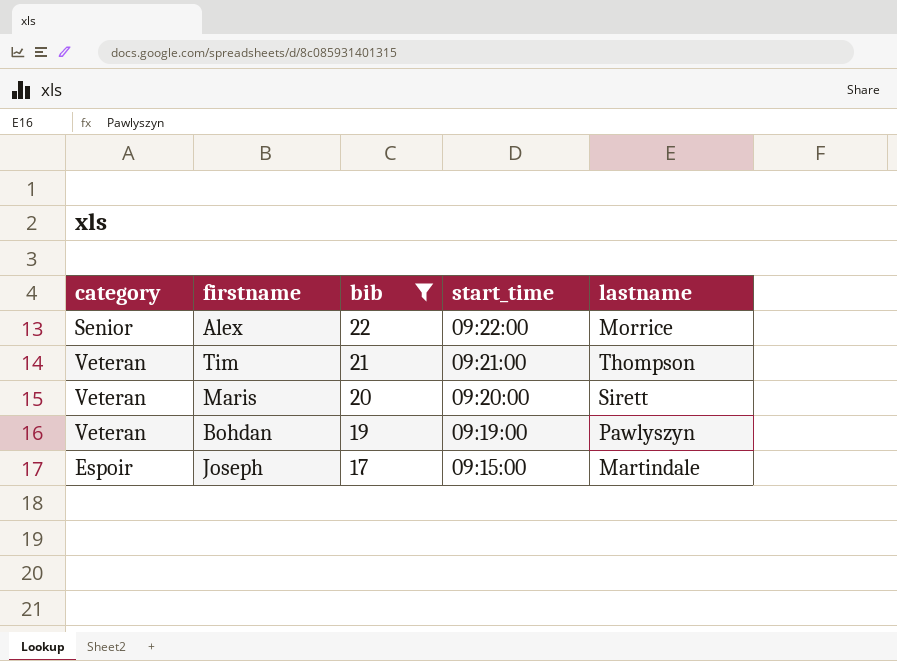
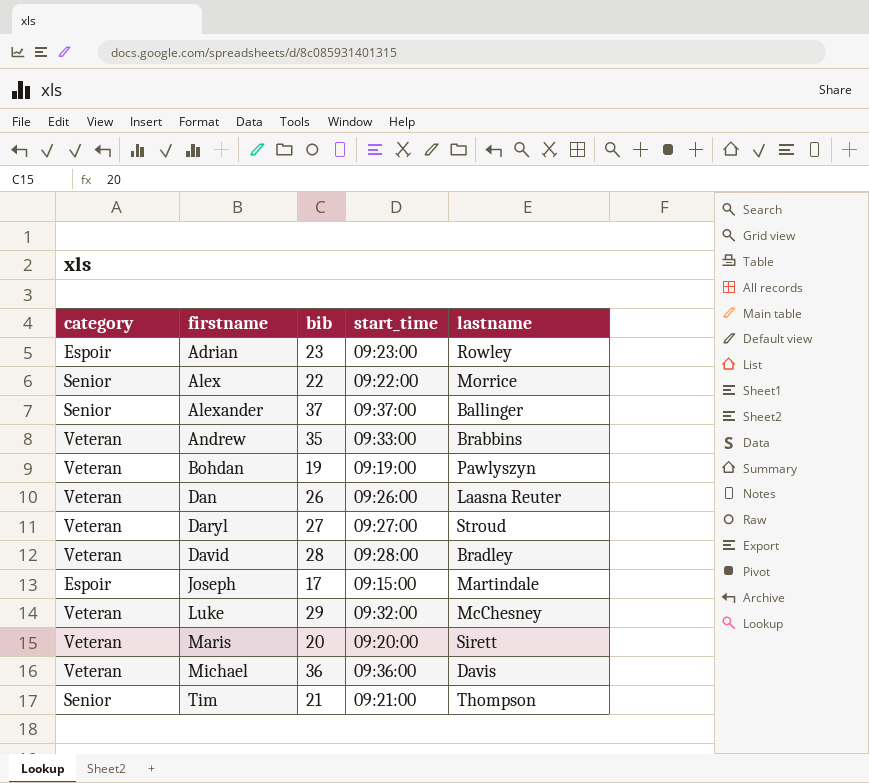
filter: bib <= 22 -> none
row order: bib descending -> firstname ascending
Tim | category: Veteran -> Senior

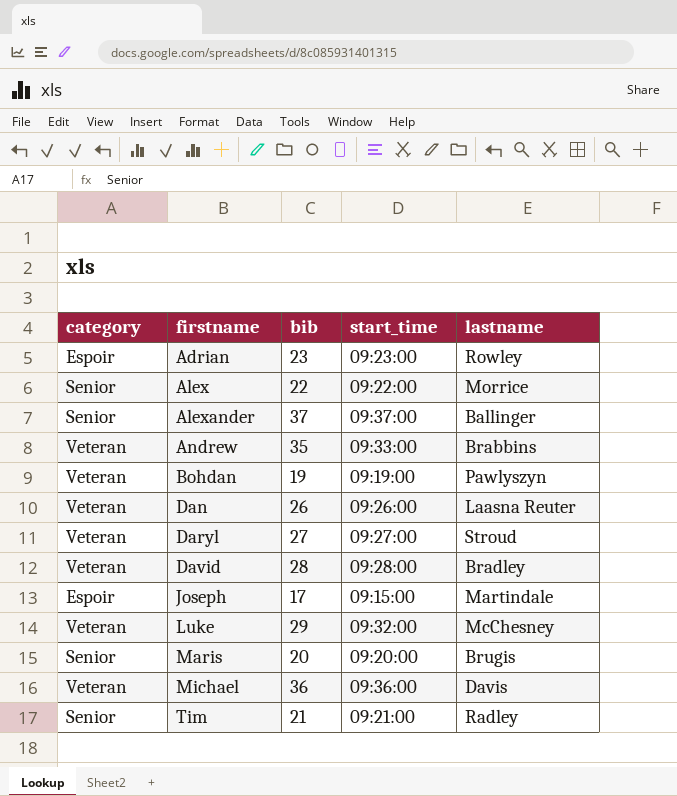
Maris | category: Veteran -> Senior
Maris | lastname: Sirett -> Brugis
Tim | lastname: Thompson -> Radley

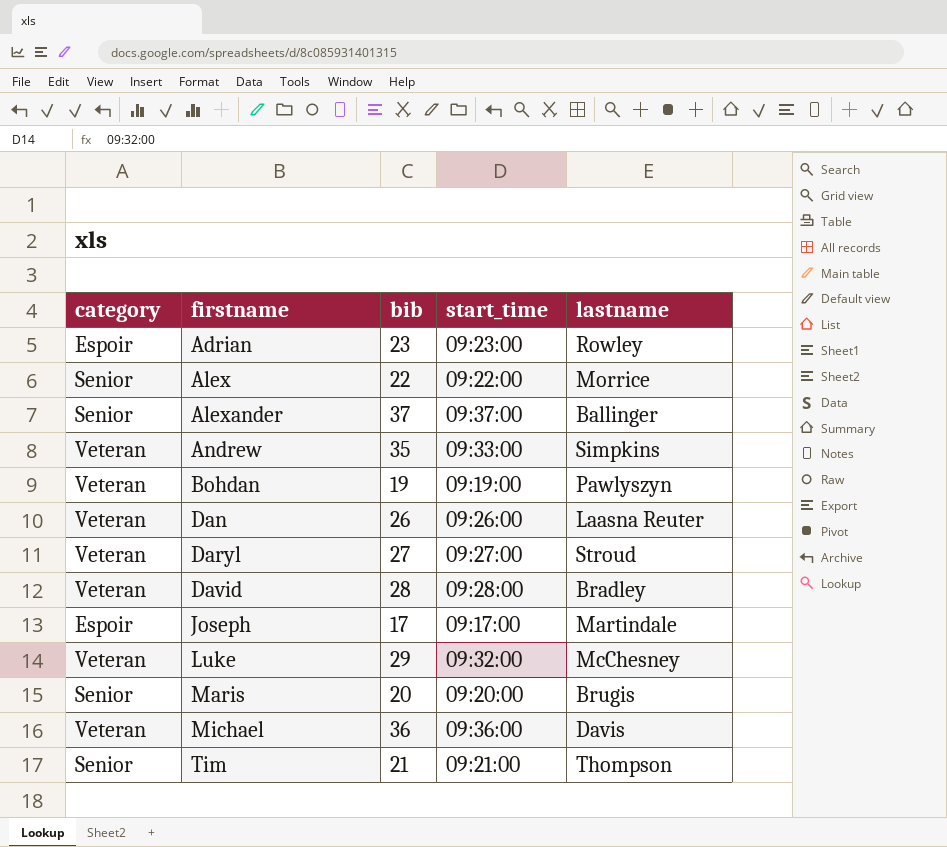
Andrew | lastname: Brabbins -> Simpkins
Joseph | start_time: 09:15:00 -> 09:17:00
Tim | lastname: Radley -> Thompson

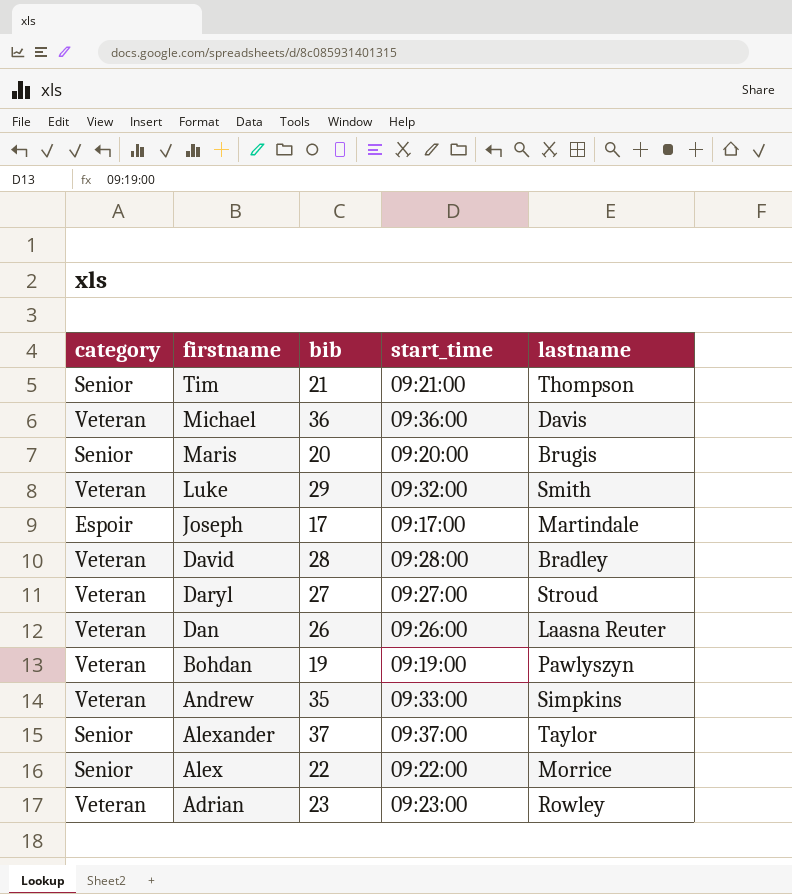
row order: firstname ascending -> firstname descending
Luke | lastname: McChesney -> Smith
Alexander | lastname: Ballinger -> Taylor
Adrian | category: Espoir -> Veteran

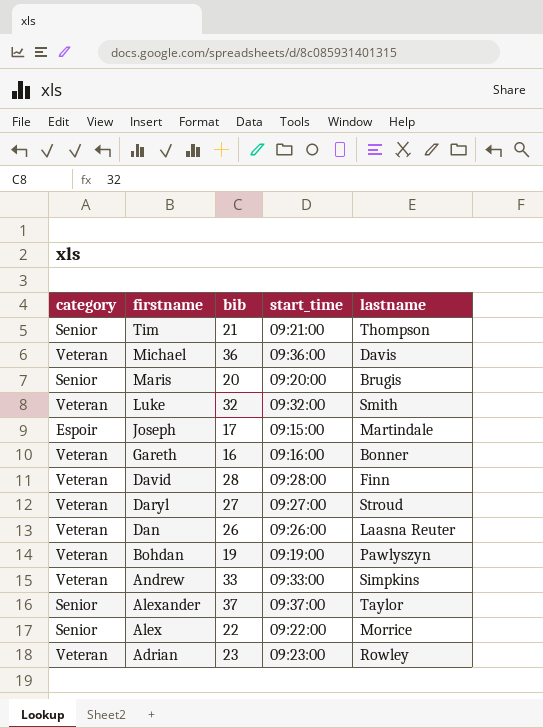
Luke | bib: 29 -> 32
Joseph | start_time: 09:17:00 -> 09:15:00
row Gareth: none -> Veteran | 16 | 09:16:00 | Bonner
David | lastname: Bradley -> Finn
Andrew | bib: 35 -> 33

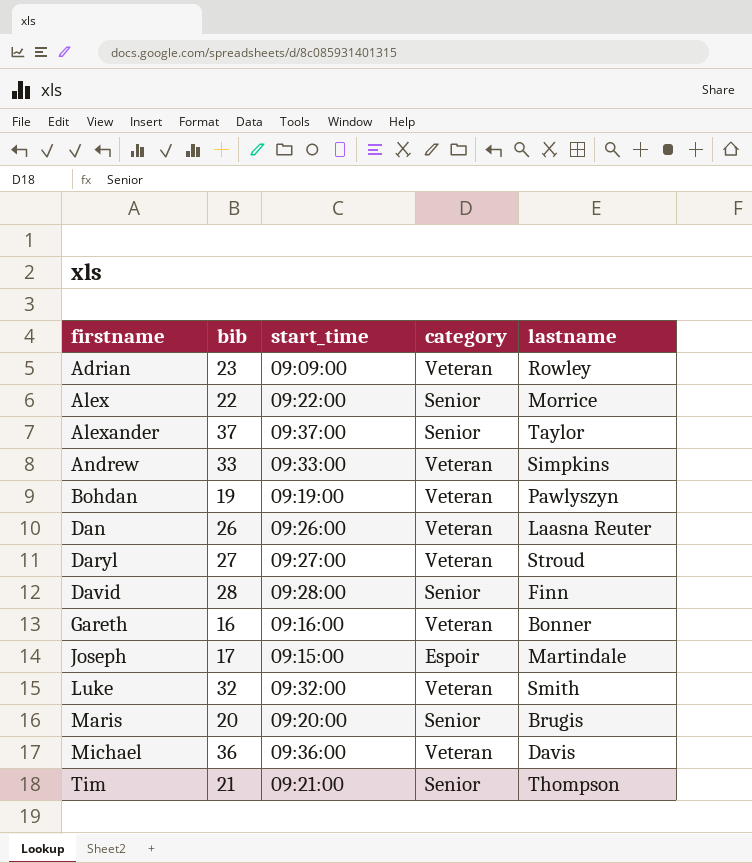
row order: firstname descending -> firstname ascending
column category | position: 1 -> 4
Adrian | start_time: 09:23:00 -> 09:09:00
David | category: Veteran -> Senior

